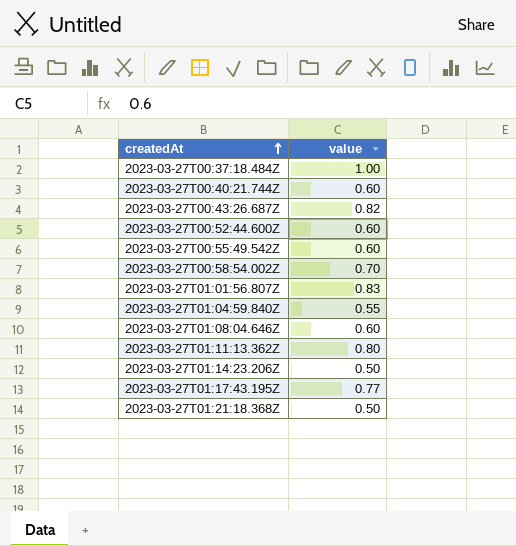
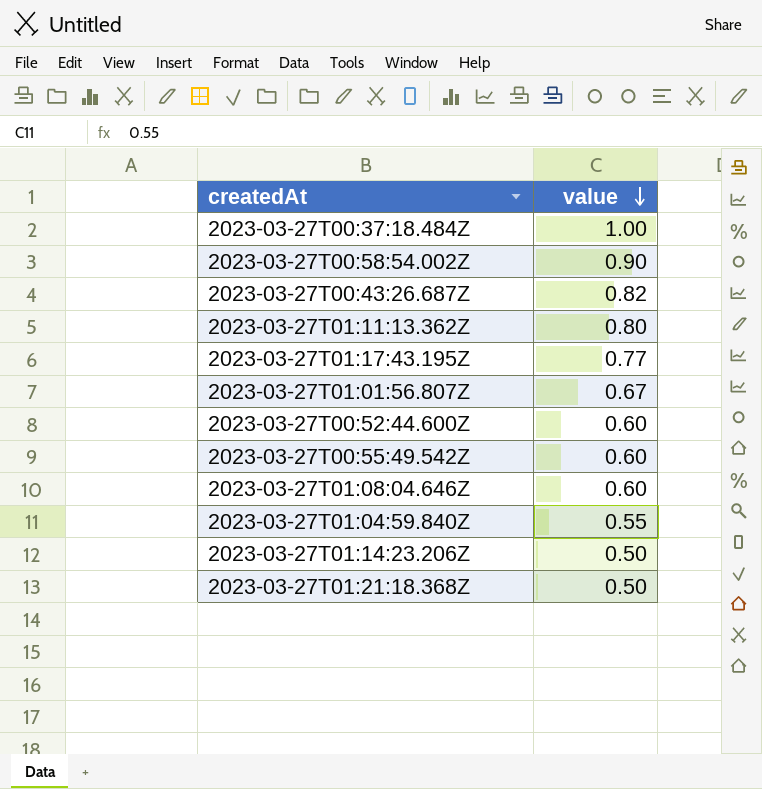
row order: createdAt ascending -> value descending
row 2023-03-27T00:40:21.744Z: 0.60 -> none
2023-03-27T00:58:54.002Z | value: 0.70 -> 0.90
2023-03-27T01:01:56.807Z | value: 0.83 -> 0.67

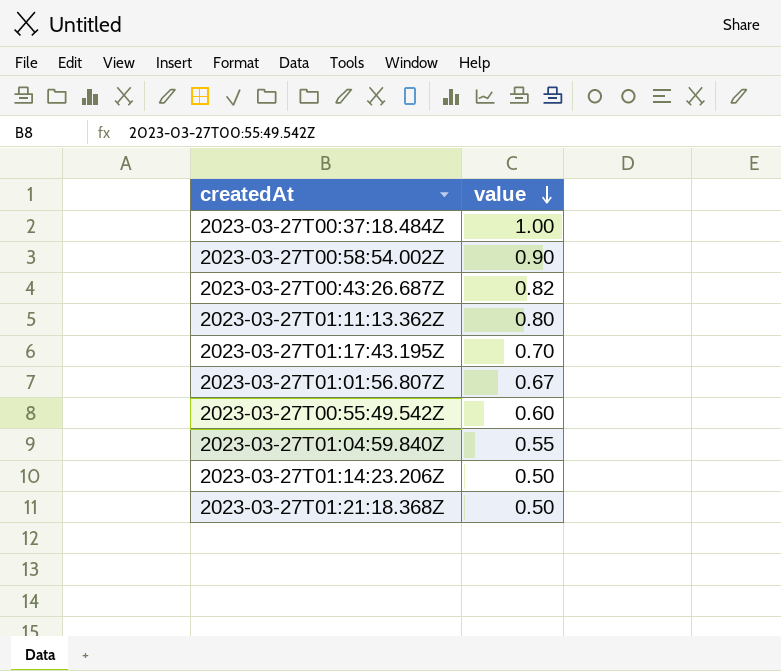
row 2023-03-27T00:52:44.600Z: 0.60 -> none
row 2023-03-27T01:08:04.646Z: 0.60 -> none
2023-03-27T01:17:43.195Z | value: 0.77 -> 0.70

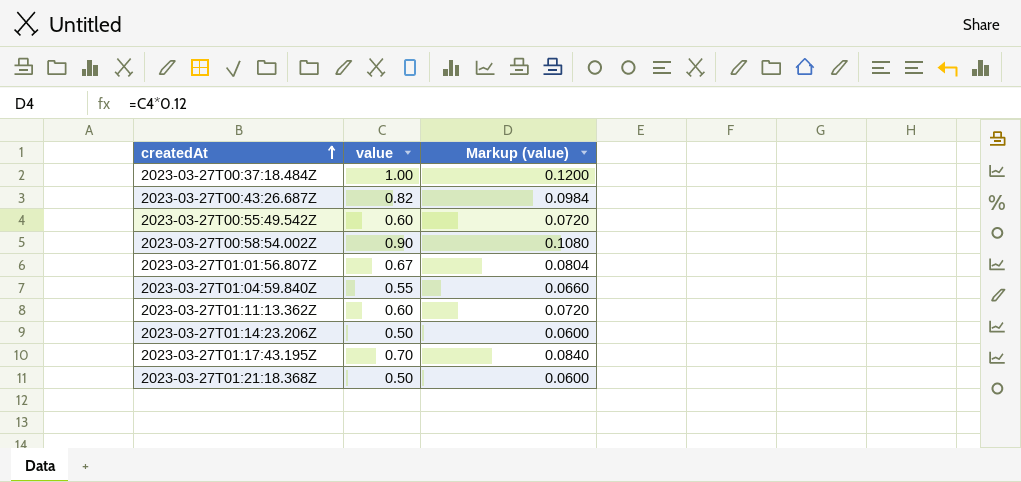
row order: value descending -> createdAt ascending
column Markup (value) | formula: none -> [value] * 0.12
2023-03-27T01:11:13.362Z | value: 0.80 -> 0.60

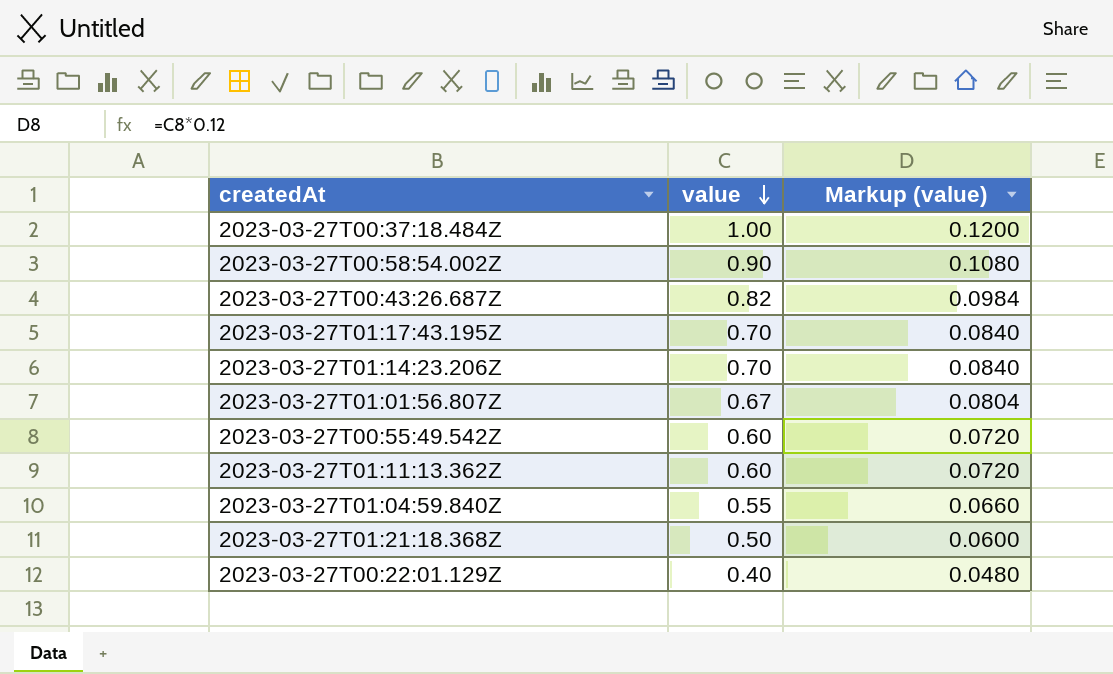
row order: createdAt ascending -> value descending
2023-03-27T01:14:23.206Z | value: 0.50 -> 0.70
2023-03-27T01:14:23.206Z | Markup (value): 0.0600 -> 0.0840
row 2023-03-27T00:22:01.129Z: none -> 0.40 | 0.0480

